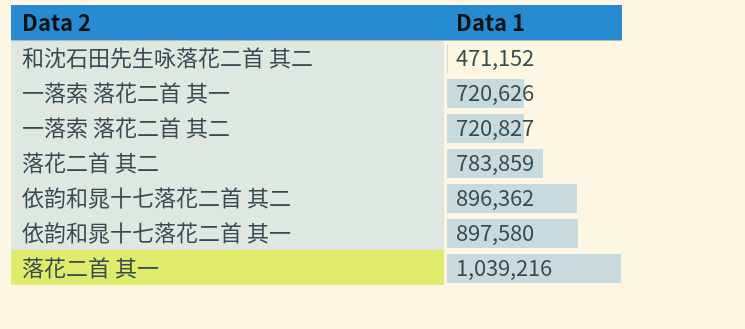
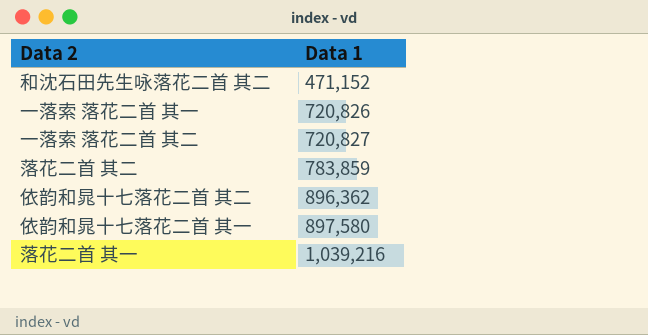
一落索 落花二首 其一 | Data 1: 720,626 -> 720,826

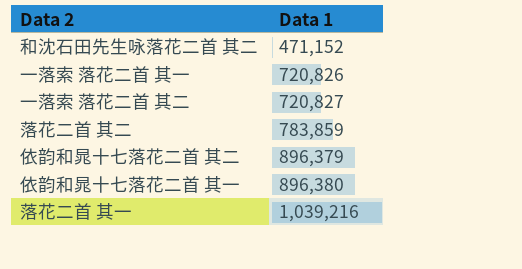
依韵和晁十七落花二首 其二 | Data 1: 896,362 -> 896,379
依韵和晁十七落花二首 其一 | Data 1: 897,580 -> 896,380

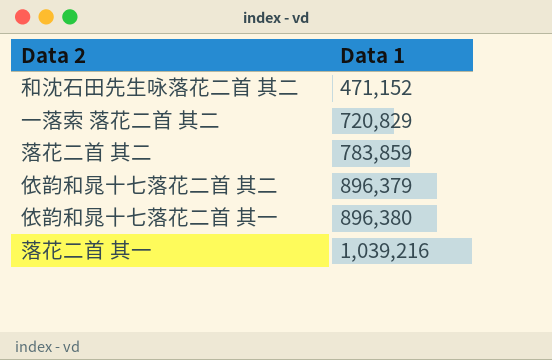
row 一落索 落花二首 其一: 720,826 -> none
一落索 落花二首 其二 | Data 1: 720,827 -> 720,829

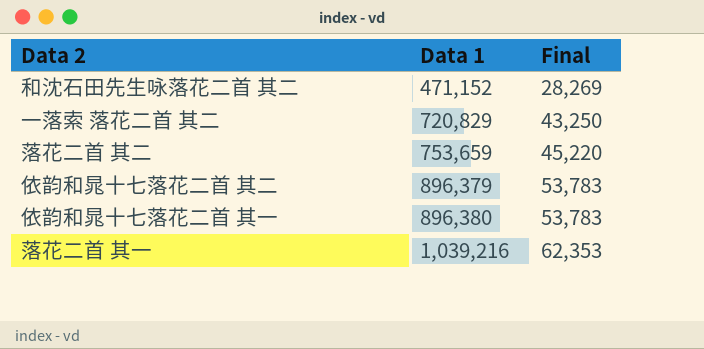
column Final | formula: none -> [Data 1] * 0.06
落花二首 其二 | Data 1: 783,859 -> 753,659

